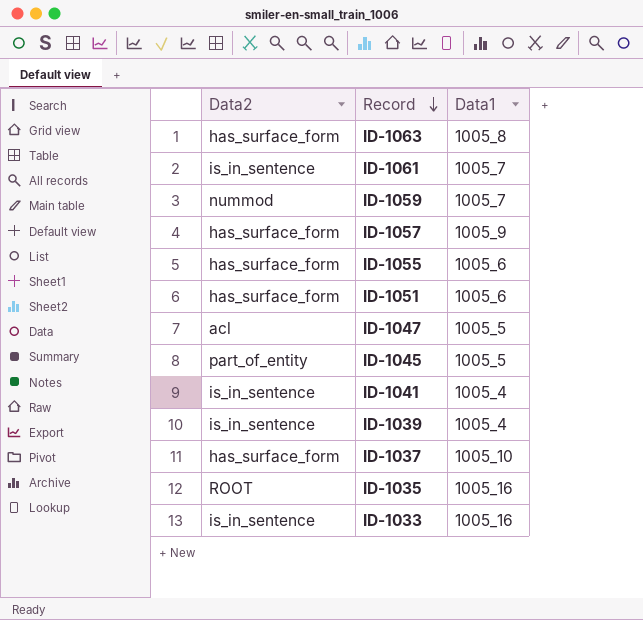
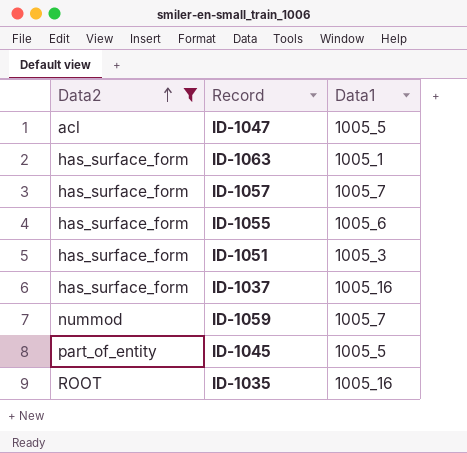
filter: none -> Data2 != is_in_sentence
row order: Record descending -> Data2 ascending
ID-1063 | Data1: 1005_8 -> 1005_1
ID-1057 | Data1: 1005_9 -> 1005_7
ID-1051 | Data1: 1005_6 -> 1005_3
ID-1037 | Data1: 1005_10 -> 1005_16

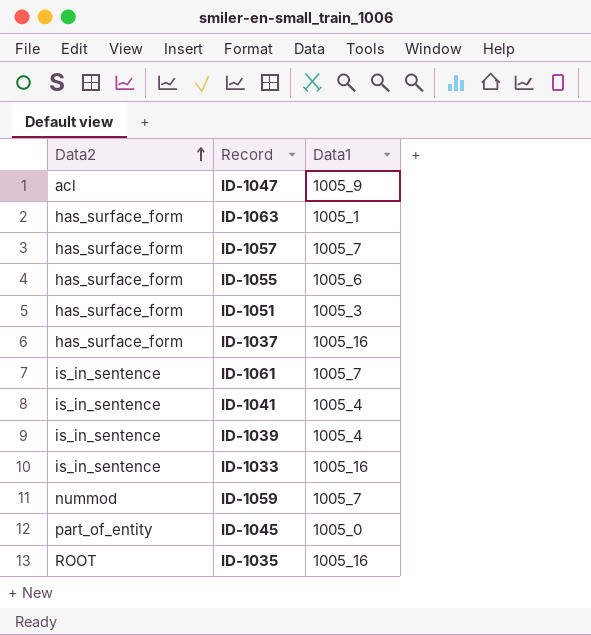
filter: Data2 != is_in_sentence -> none
ID-1047 | Data1: 1005_5 -> 1005_9
ID-1045 | Data1: 1005_5 -> 1005_0

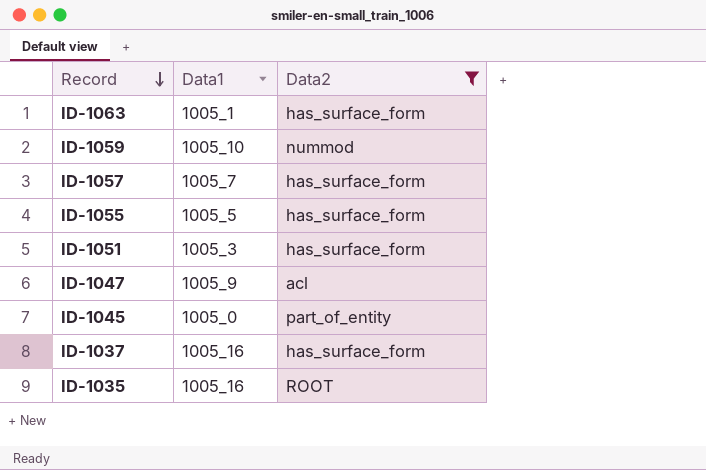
filter: none -> Data2 != is_in_sentence
row order: Data2 ascending -> Record descending
column Data2 | position: 1 -> 3
ID-1059 | Data1: 1005_7 -> 1005_10
ID-1055 | Data1: 1005_6 -> 1005_5

